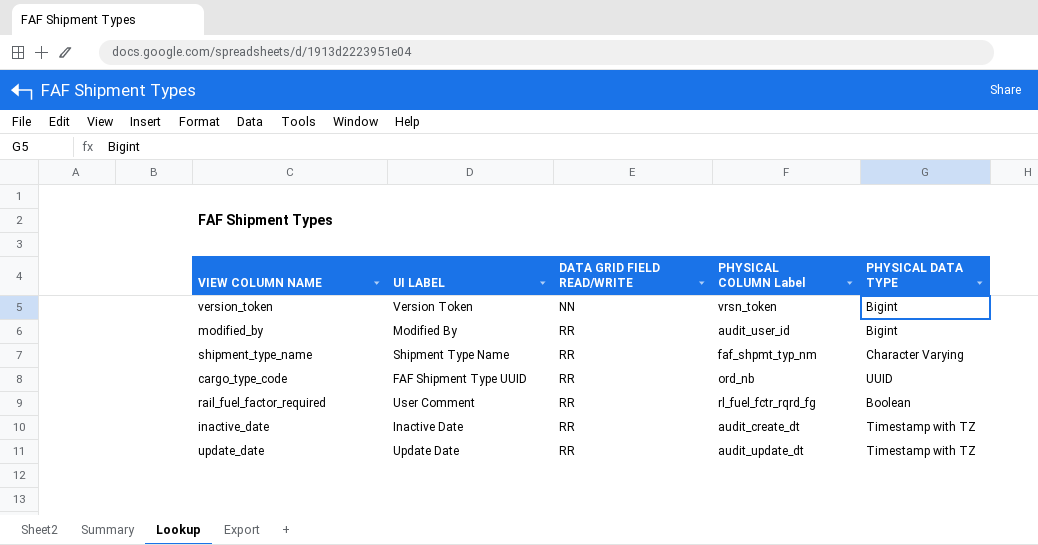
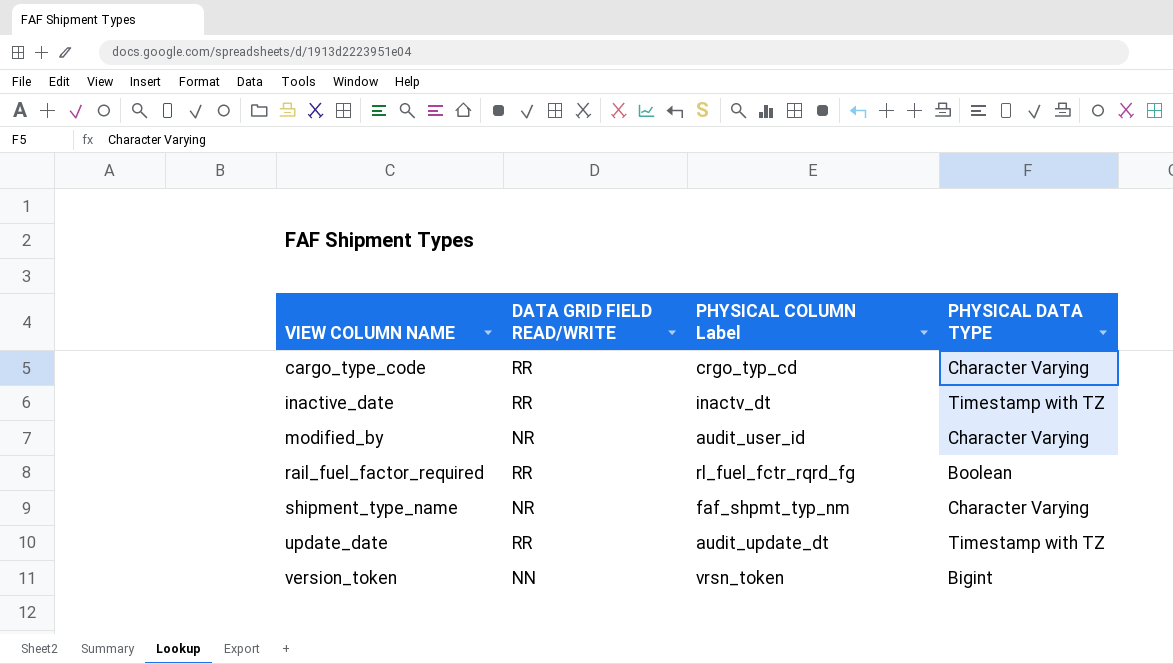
row order: DATA GRID FIELD READ/WRITE ascending -> VIEW COLUMN NAME ascending
column UI LABEL | position: 2 -> none
cargo_type_code | PHYSICAL COLUMN Label: ord_nb -> crgo_typ_cd
cargo_type_code | PHYSICAL DATA TYPE: UUID -> Character Varying
inactive_date | PHYSICAL COLUMN Label: audit_create_dt -> inactv_dt
modified_by | DATA GRID FIELD READ/WRITE: RR -> NR
modified_by | PHYSICAL DATA TYPE: Bigint -> Character Varying
shipment_type_name | DATA GRID FIELD READ/WRITE: RR -> NR

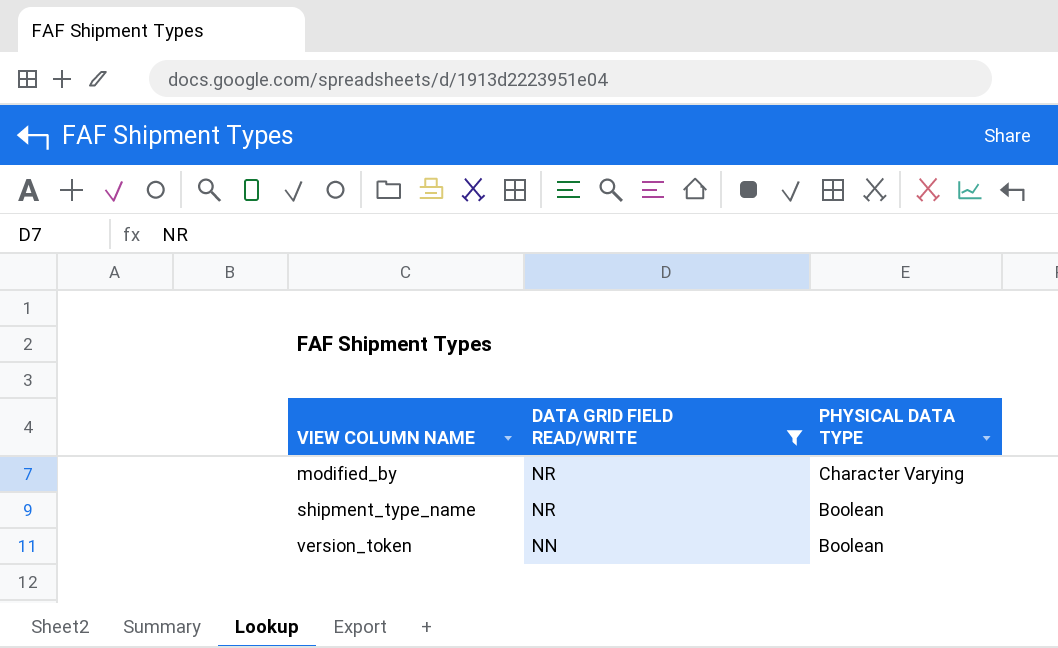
filter: none -> DATA GRID FIELD READ/WRITE != RR
column PHYSICAL COLUMN Label | position: 3 -> none
shipment_type_name | PHYSICAL DATA TYPE: Character Varying -> Boolean
version_token | PHYSICAL DATA TYPE: Bigint -> Boolean

